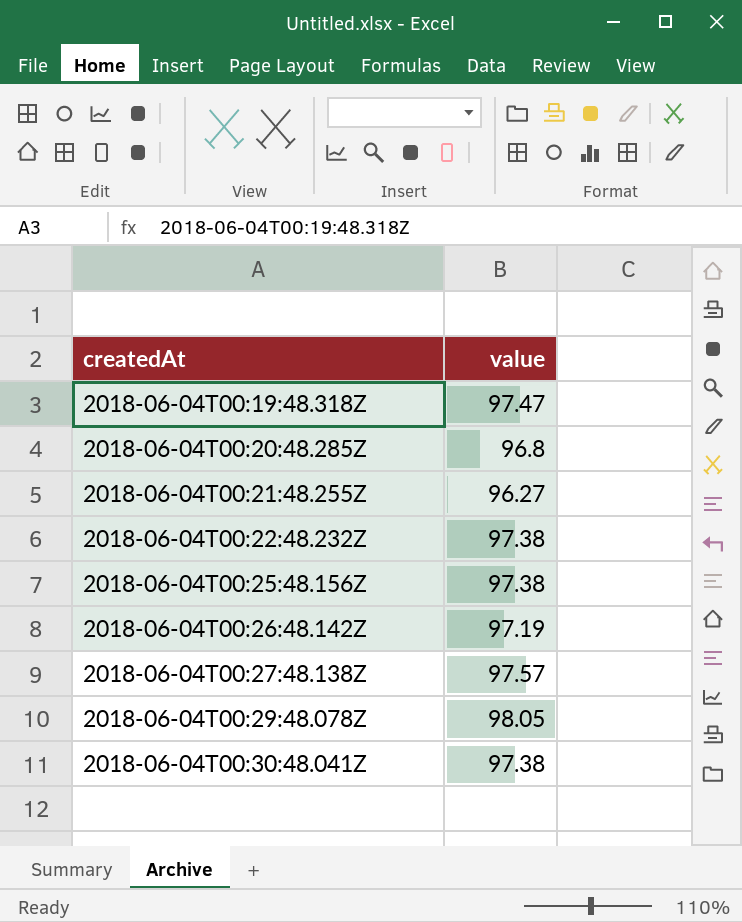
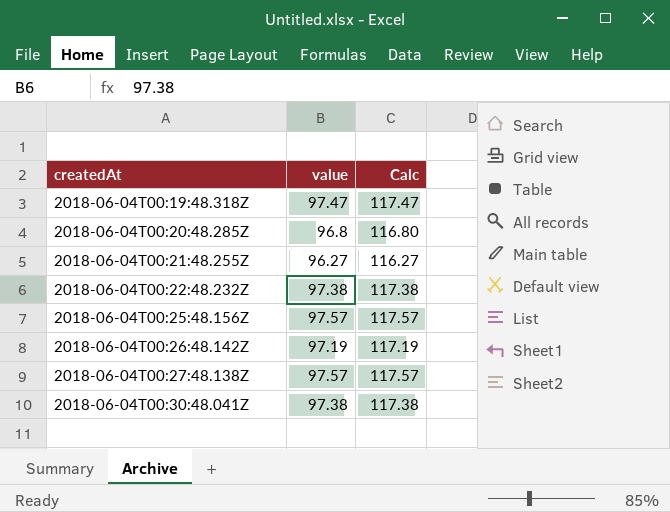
column Calc | formula: none -> [value] + 20
row 2018-06-04T00:29:48.078Z: 98.05 -> none
2018-06-04T00:25:48.156Z | value: 97.38 -> 97.57

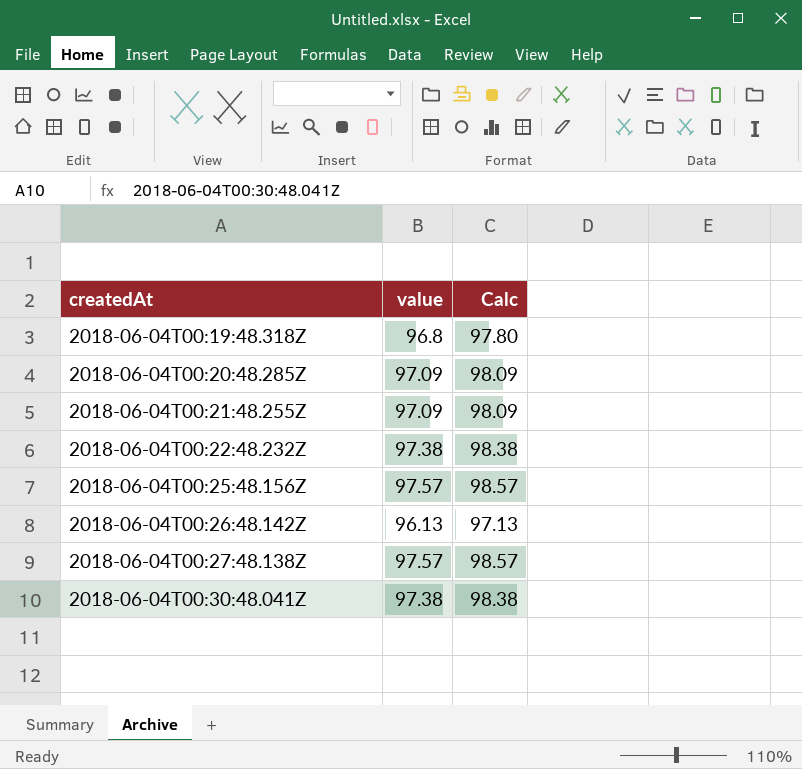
column Calc | formula: [value] + 20 -> [value] + 1
2018-06-04T00:19:48.318Z | value: 97.47 -> 96.8
2018-06-04T00:20:48.285Z | value: 96.8 -> 97.09
2018-06-04T00:21:48.255Z | value: 96.27 -> 97.09
2018-06-04T00:26:48.142Z | value: 97.19 -> 96.13

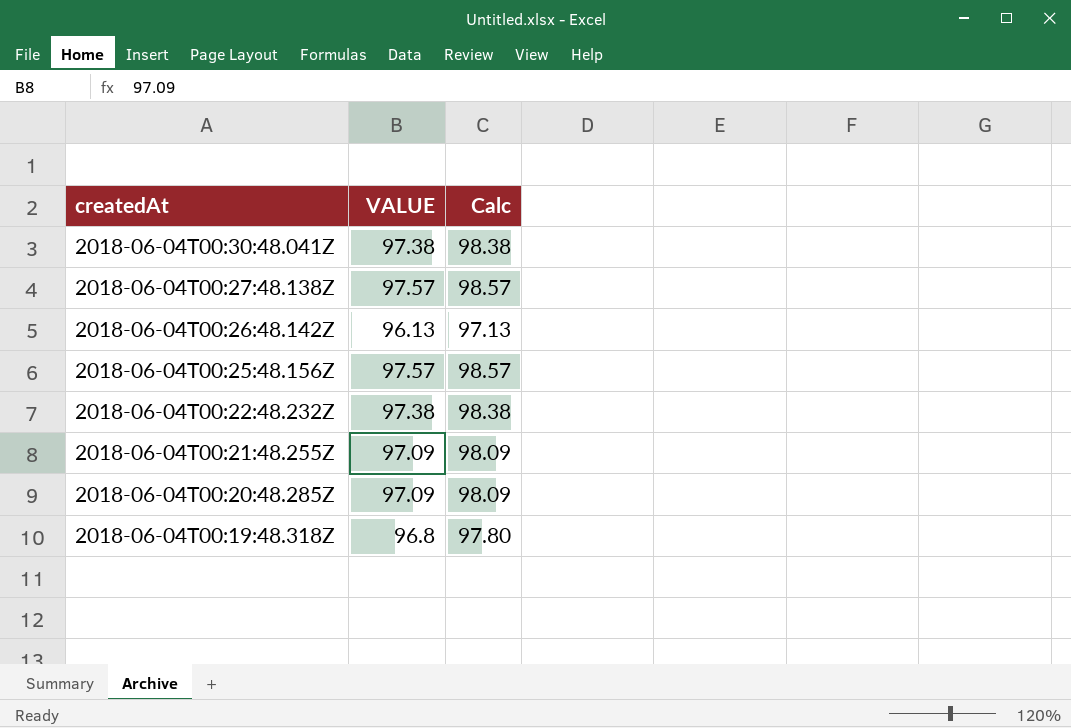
row order: createdAt ascending -> createdAt descending
column name: value -> VALUE

